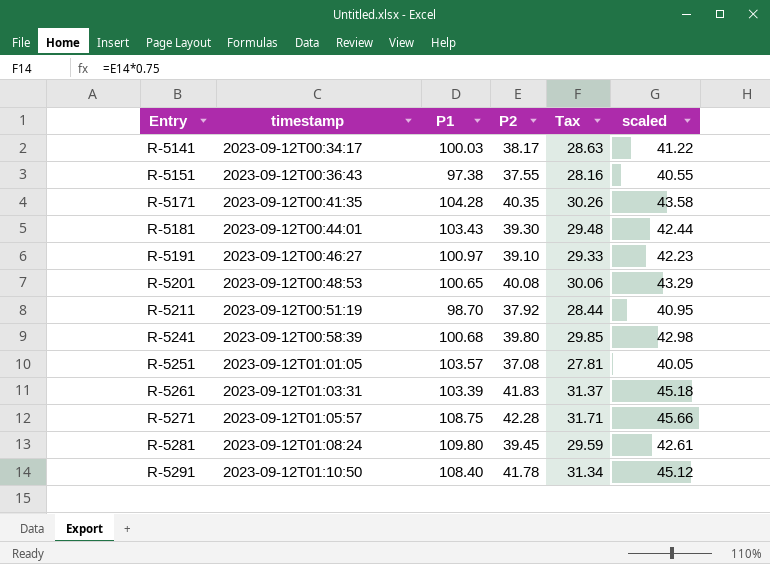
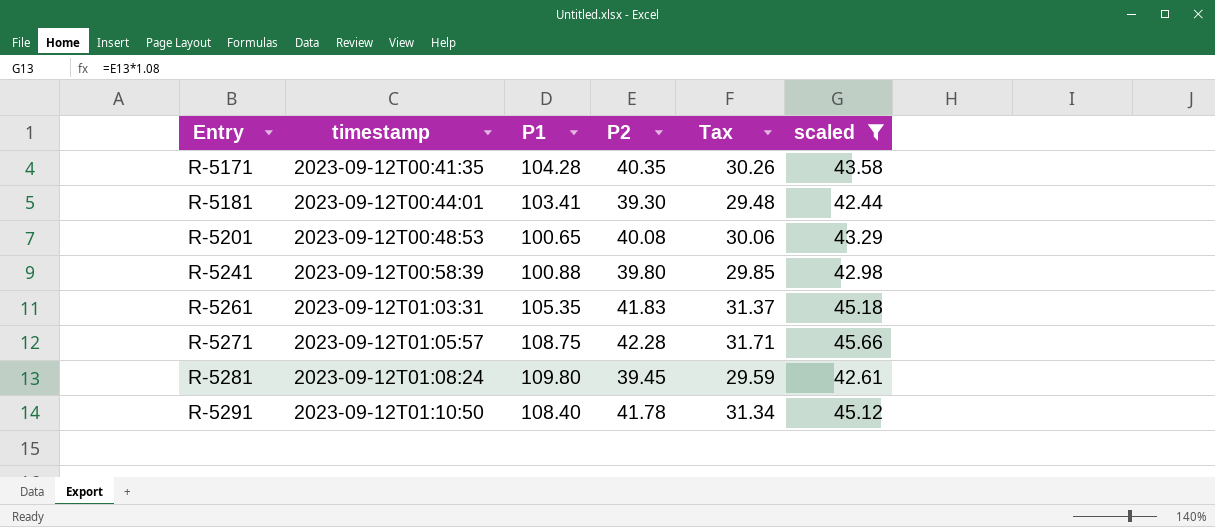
filter: none -> scaled >= 42.44
R-5181 | P1: 103.43 -> 103.41
R-5241 | P1: 100.68 -> 100.88
R-5261 | P1: 103.39 -> 105.35

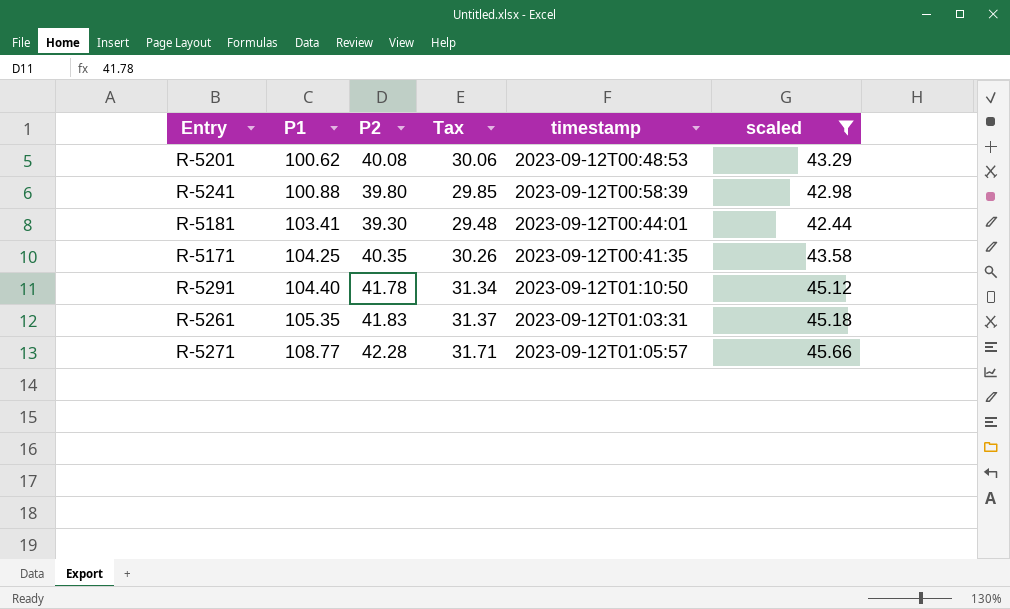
row order: Entry ascending -> P1 ascending
column timestamp | position: 2 -> 5
row R-5281: 2023-09-12T01:08:24 | 109.80 | 39.45 | 29.59 | 42.61 -> none
R-5201 | P1: 100.65 -> 100.62
R-5171 | P1: 104.28 -> 104.25
R-5291 | P1: 108.40 -> 104.40
R-5271 | P1: 108.75 -> 108.77

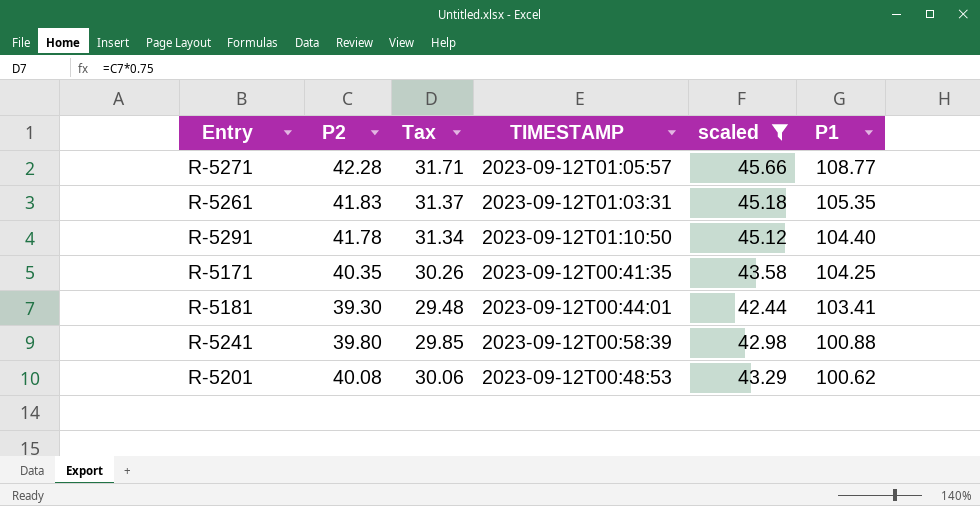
row order: P1 ascending -> P1 descending
column name: timestamp -> TIMESTAMP
column P1 | position: 2 -> 6

